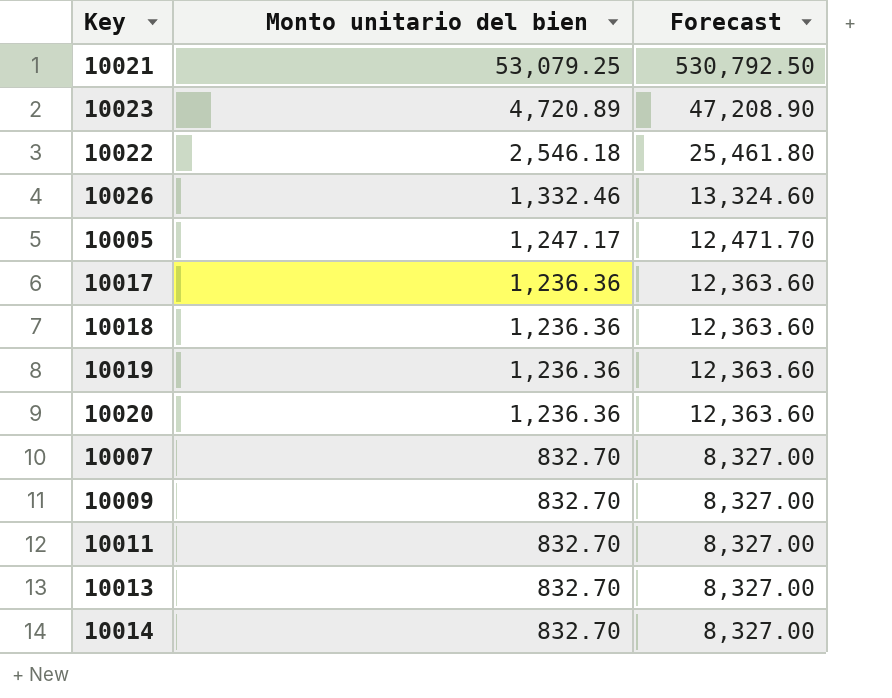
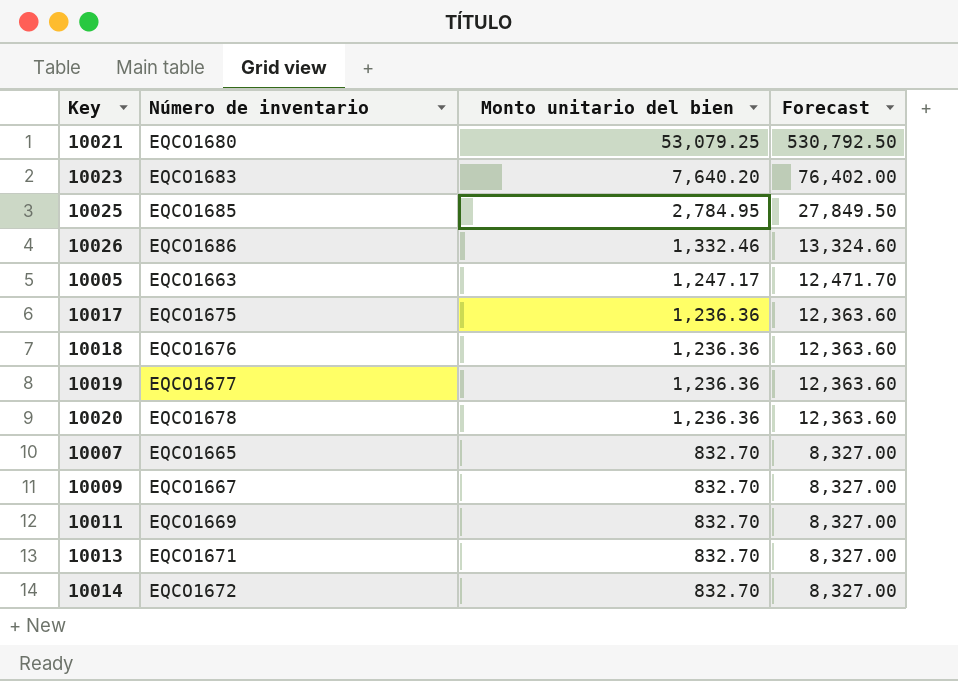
column Número de inventario | position: none -> 2
row 10022: 2,546.18 | 25,461.80 -> none
10023 | Monto unitario del bien: 4,720.89 -> 7,640.20
10023 | Forecast: 47,208.90 -> 76,402.00
row 10025: none -> EQCO1685 | 2,784.95 | 27,849.50

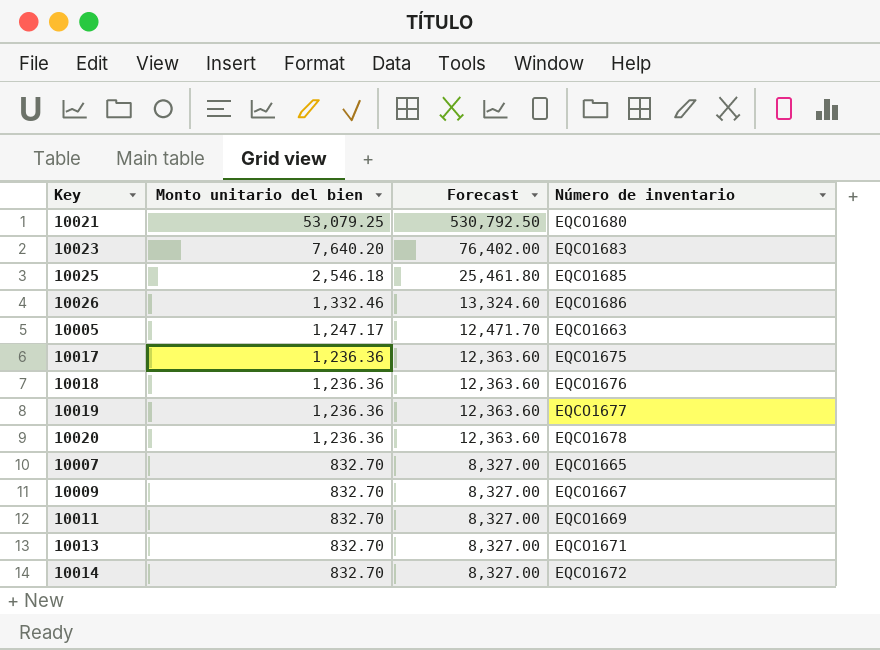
column Número de inventario | position: 2 -> 4
10025 | Monto unitario del bien: 2,784.95 -> 2,546.18
10025 | Forecast: 27,849.50 -> 25,461.80

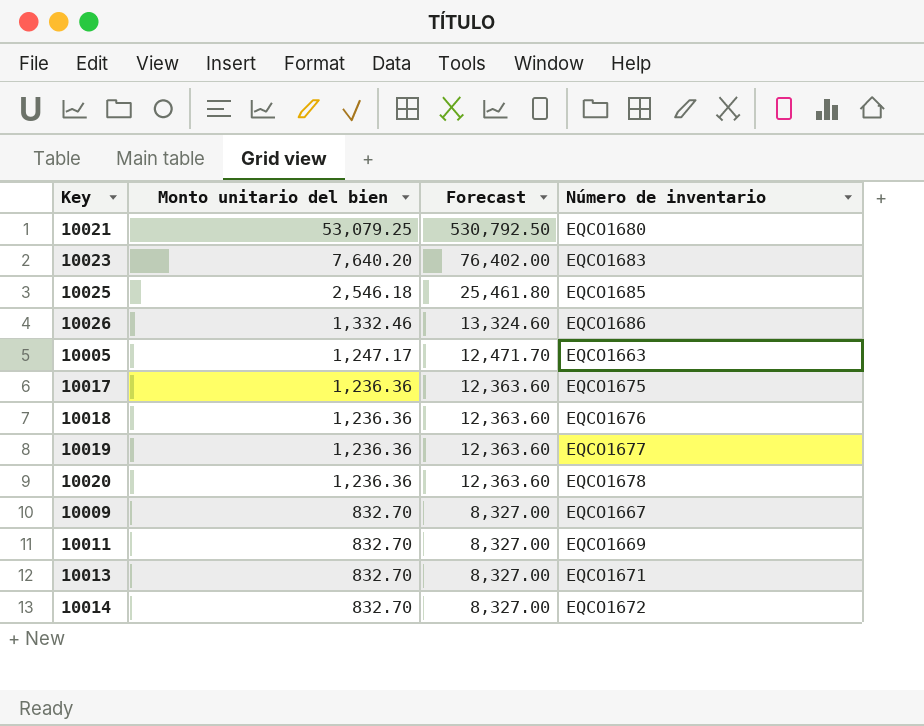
row 10007: 832.70 | 8,327.00 | EQCO1665 -> none

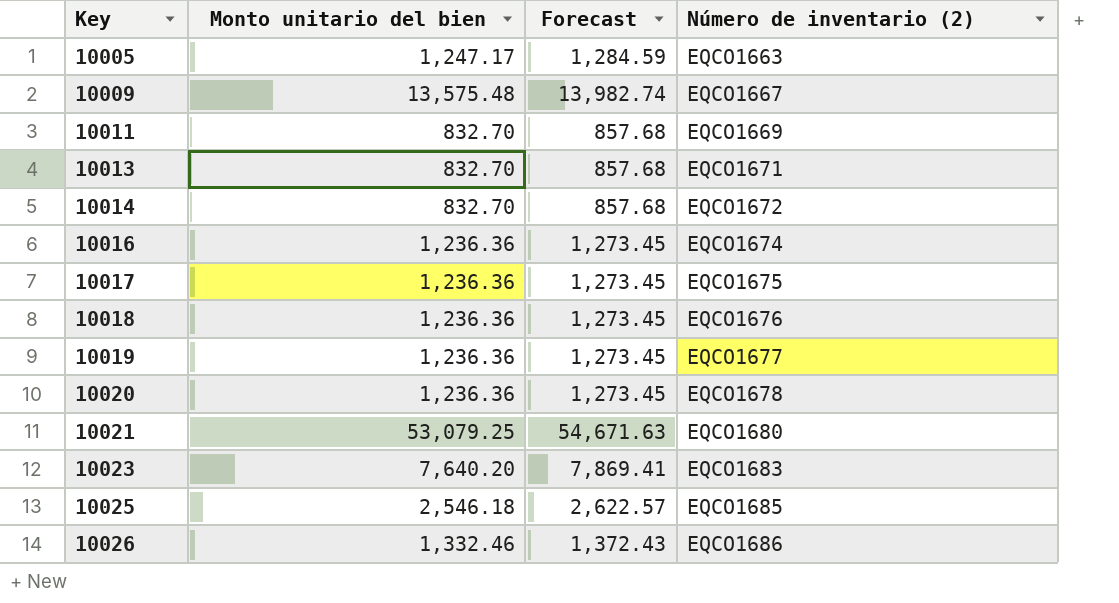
row order: Monto unitario del bien descending -> Key ascending
column Forecast | formula: [Monto unitario del bien] * 10 -> [Monto unitario del bien] * 1.03
column name: Número de inventario -> Número de inventario (2)
10009 | Monto unitario del bien: 832.70 -> 13,575.48
row 10016: none -> 1,236.36 | 1,273.45 | EQCO1674

